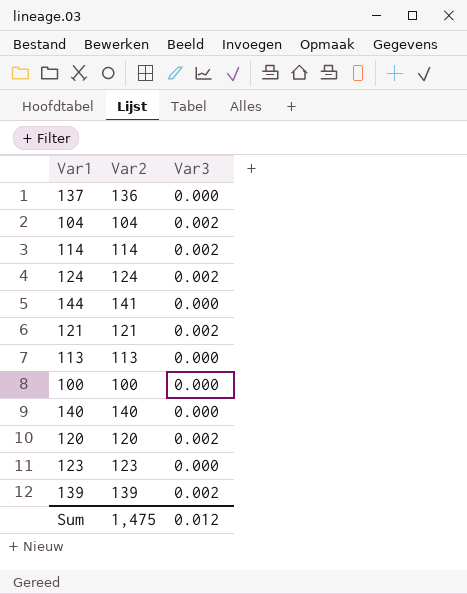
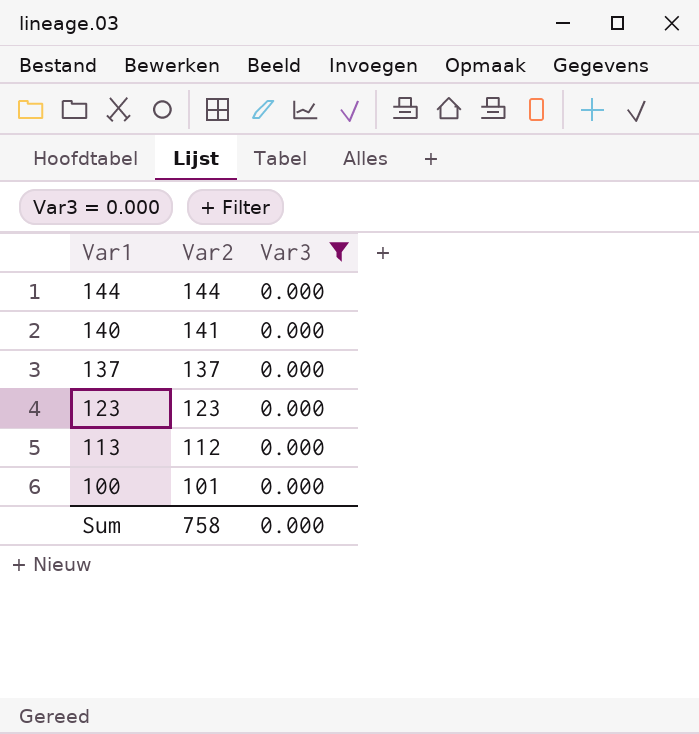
filter: none -> Var3 = 0.000
row order: none -> Var1 descending
144 | Var2: 141 -> 144
140 | Var2: 140 -> 141
137 | Var2: 136 -> 137
113 | Var2: 113 -> 112
100 | Var2: 100 -> 101
Sum | Var2: 1,475 -> 758
Sum | Var3: 0.012 -> 0.000

